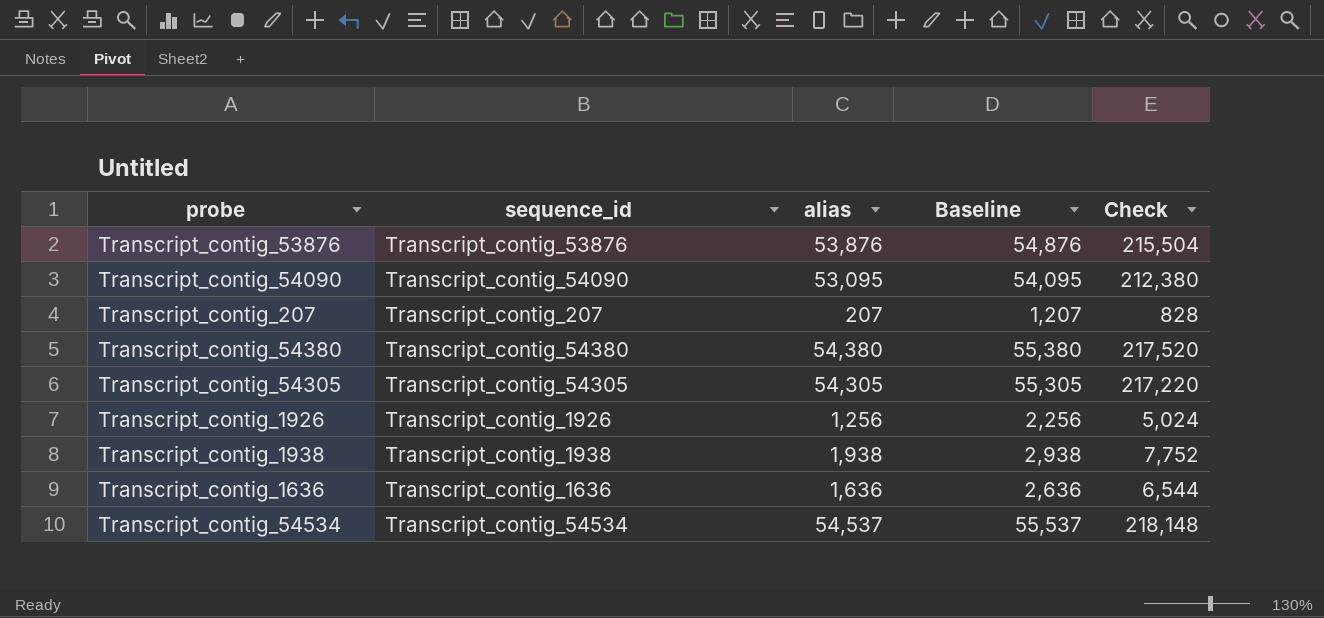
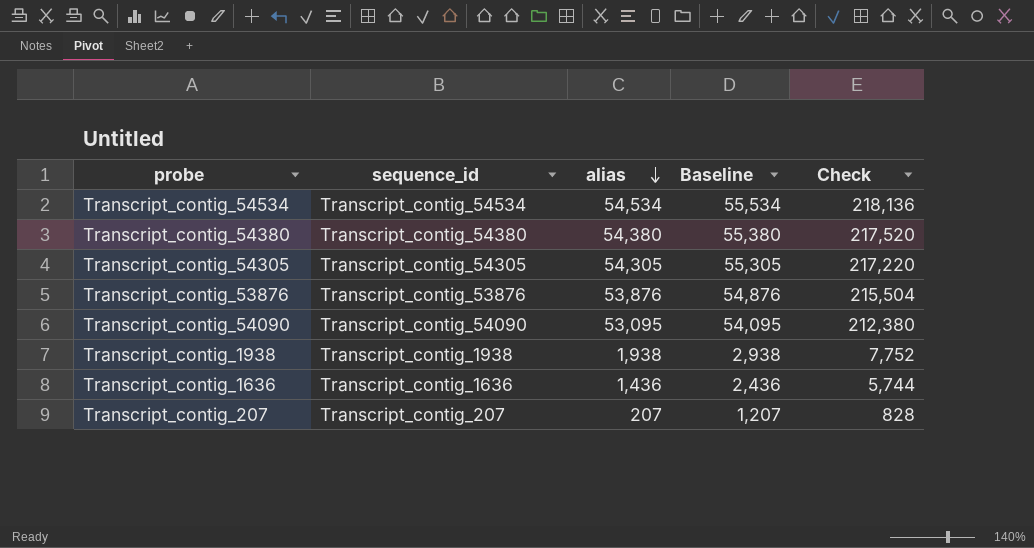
row order: none -> alias descending
row Transcript_contig_1926: Transcript_contig_1926 | 1,256 | 2,256 | 5,024 -> none
Transcript_contig_54534 | alias: 54,537 -> 54,534
Transcript_contig_54534 | Baseline: 55,537 -> 55,534
Transcript_contig_54534 | Check: 218,148 -> 218,136
Transcript_contig_1636 | alias: 1,636 -> 1,436
Transcript_contig_1636 | Baseline: 2,636 -> 2,436
Transcript_contig_1636 | Check: 6,544 -> 5,744

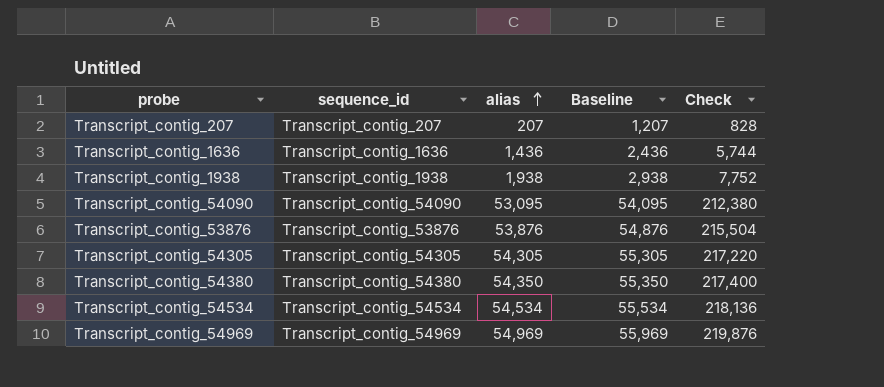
row order: alias descending -> alias ascending
Transcript_contig_54380 | alias: 54,380 -> 54,350
Transcript_contig_54380 | Baseline: 55,380 -> 55,350
Transcript_contig_54380 | Check: 217,520 -> 217,400
row Transcript_contig_54969: none -> Transcript_contig_54969 | 54,969 | 55,969 | 219,876

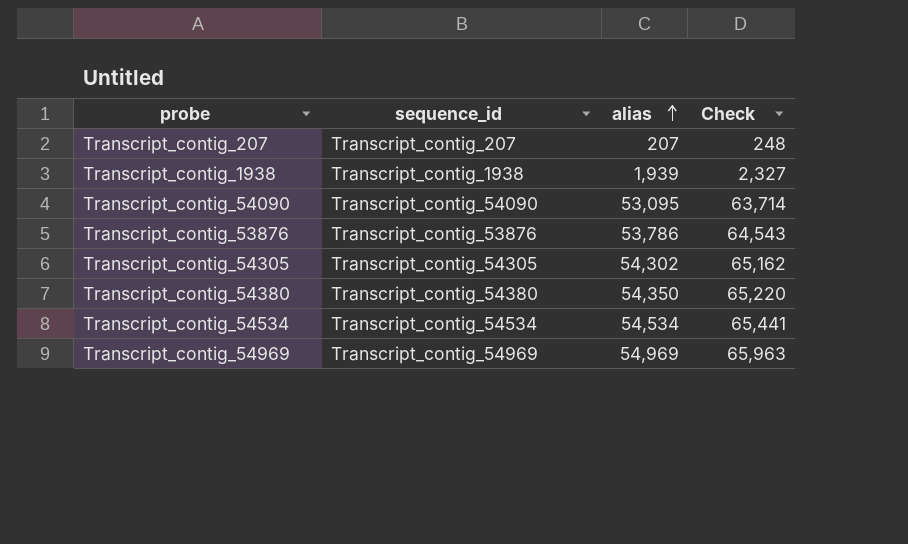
column Baseline | formula: [alias] + 1000 -> none
column Check | formula: [alias] * 4 -> [alias] * 1.2
row Transcript_contig_1636: Transcript_contig_1636 | 1,436 | 2,436 | 5,744 -> none
Transcript_contig_1938 | alias: 1,938 -> 1,939
Transcript_contig_53876 | alias: 53,876 -> 53,786
Transcript_contig_54305 | alias: 54,305 -> 54,302

